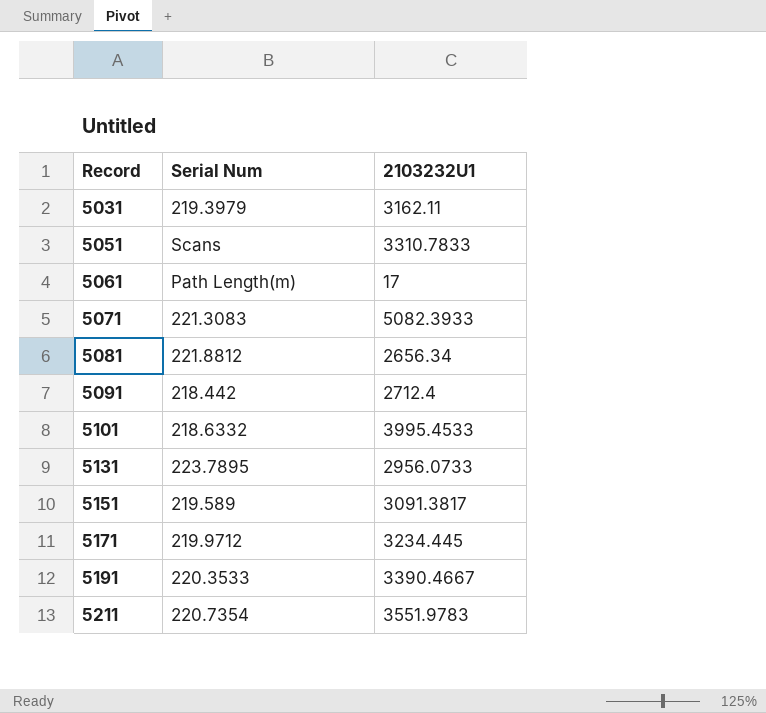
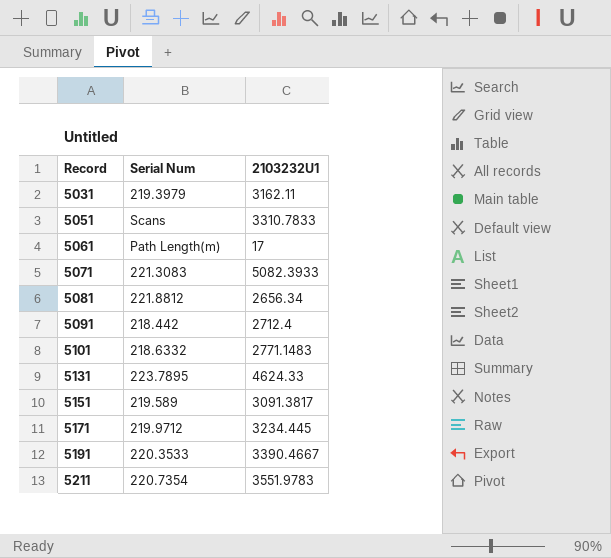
5101 | 2103232U1: 3995.4533 -> 2771.1483
5131 | 2103232U1: 2956.0733 -> 4624.33

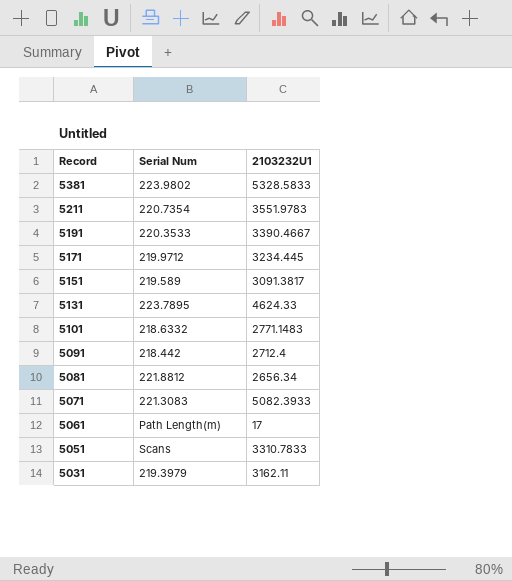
row order: Record ascending -> Record descending
row 5381: none -> 223.9802 | 5328.5833

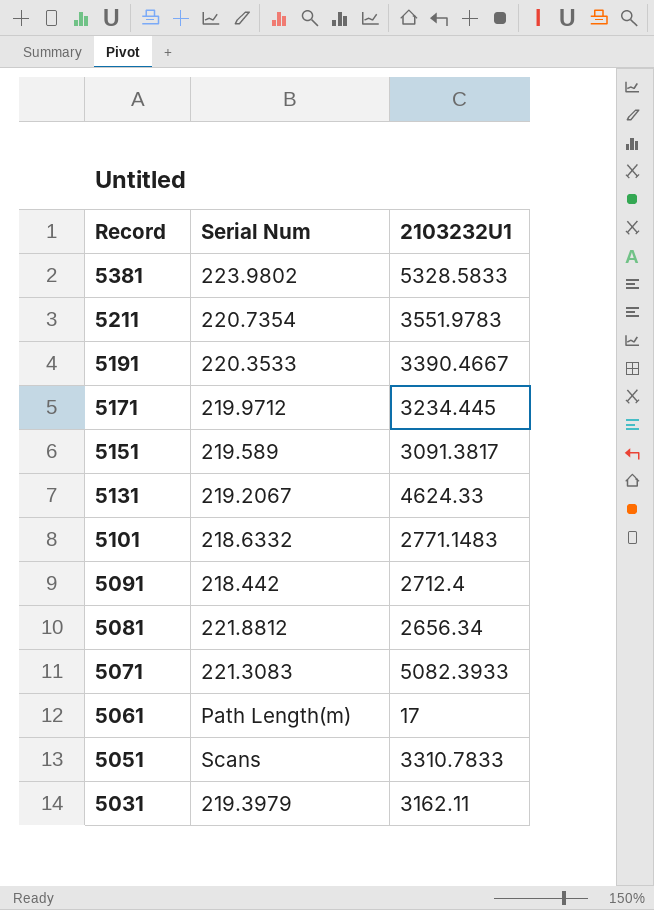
5131 | Serial Num: 223.7895 -> 219.2067

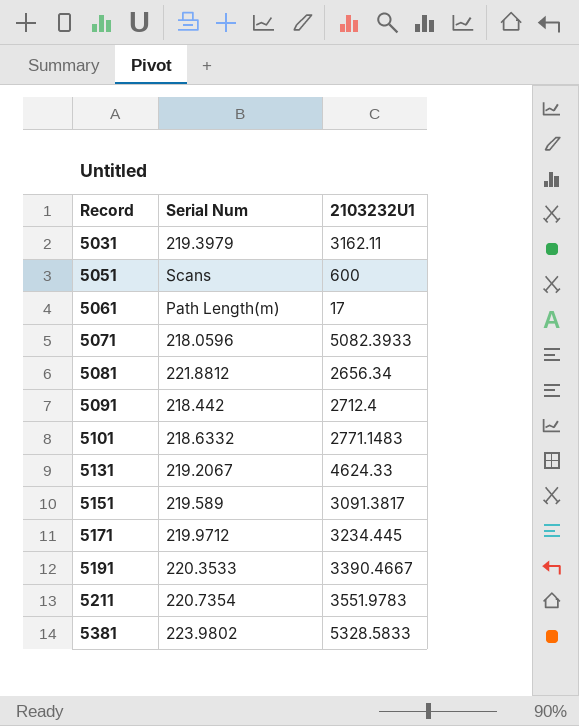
row order: Record descending -> Record ascending
5051 | 2103232U1: 3310.7833 -> 600
5071 | Serial Num: 221.3083 -> 218.0596

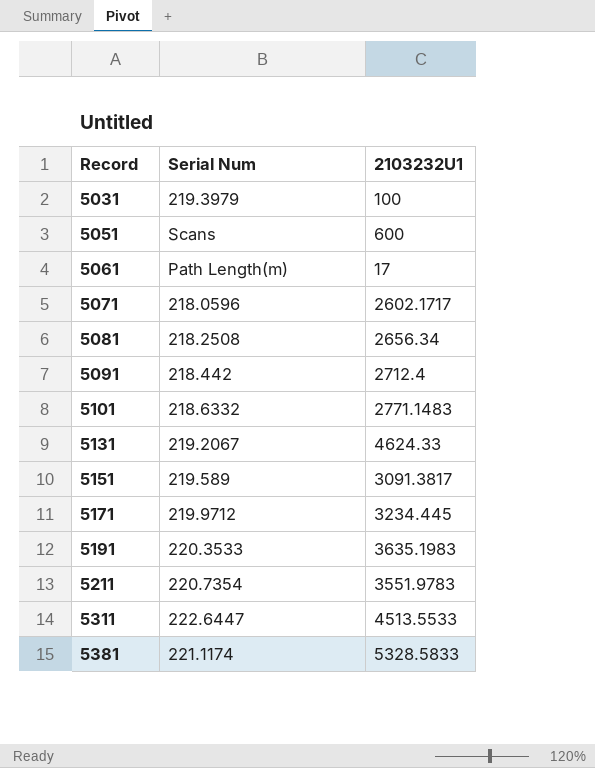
5031 | 2103232U1: 3162.11 -> 100
5071 | 2103232U1: 5082.3933 -> 2602.1717
5081 | Serial Num: 221.8812 -> 218.2508
5191 | 2103232U1: 3390.4667 -> 3635.1983
row 5311: none -> 222.6447 | 4513.5533
5381 | Serial Num: 223.9802 -> 221.1174

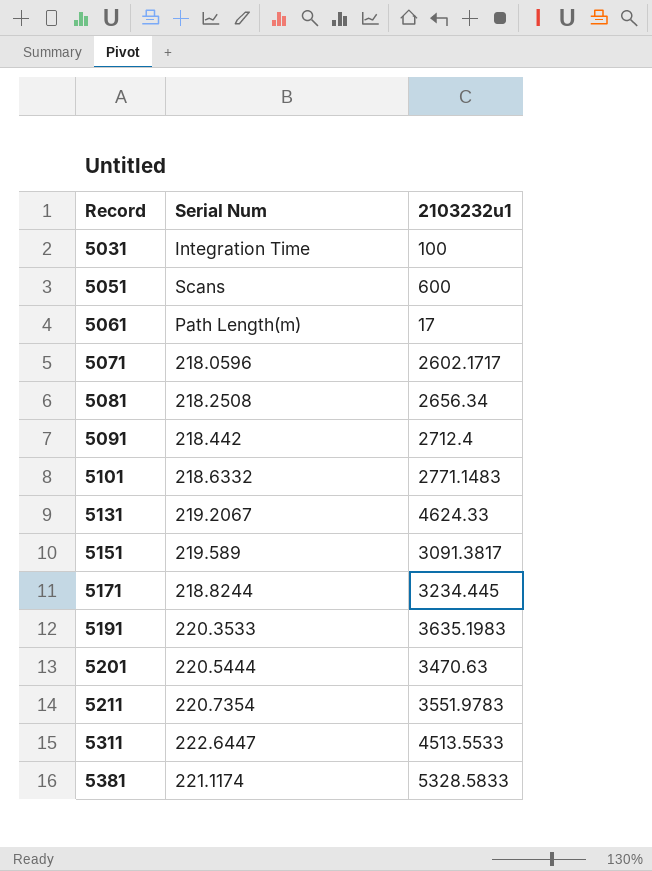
column name: 2103232U1 -> 2103232u1
5031 | Serial Num: 219.3979 -> Integration Time
5171 | Serial Num: 219.9712 -> 218.8244
row 5201: none -> 220.5444 | 3470.63

